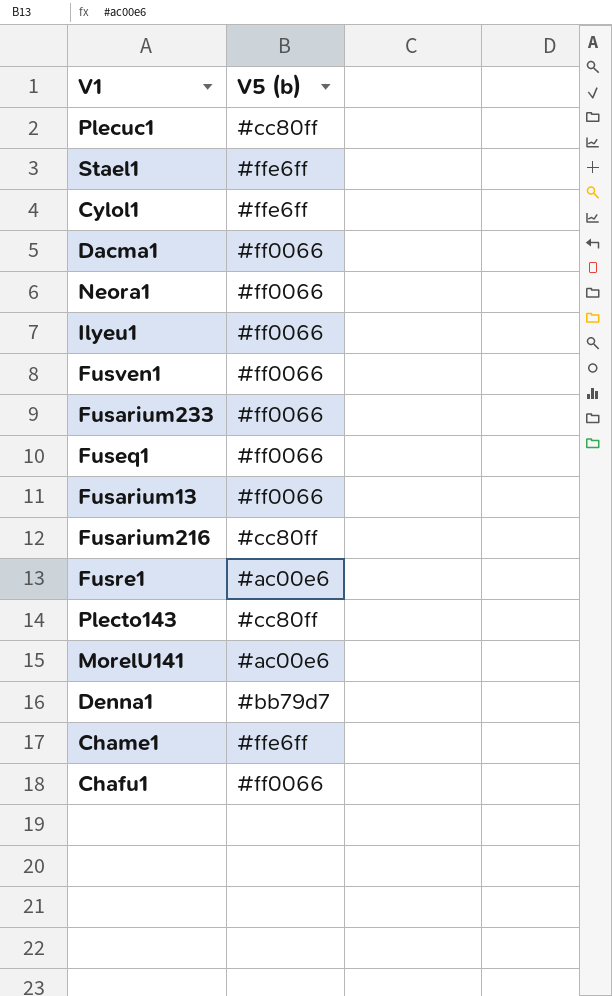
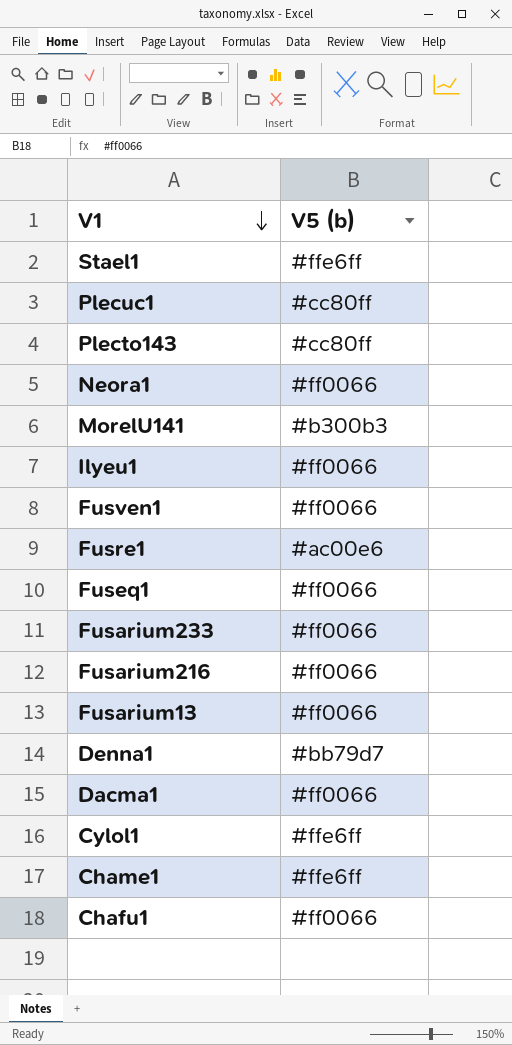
row order: none -> V1 descending
MorelU141 | V5 (b): #ac00e6 -> #b300b3
Fusarium216 | V5 (b): #cc80ff -> #ff0066

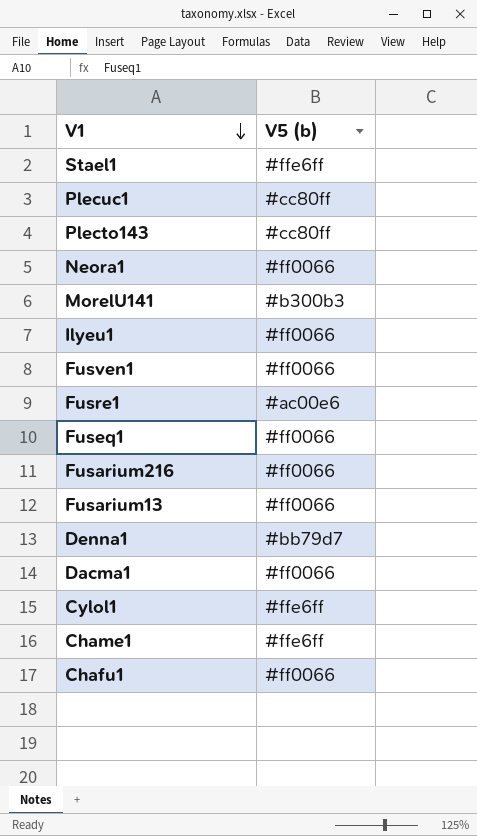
row Fusarium233: #ff0066 -> none

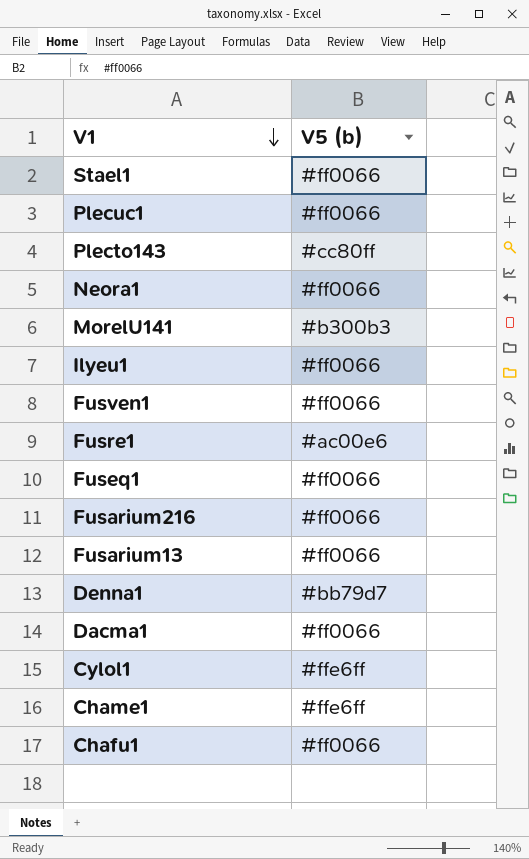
Stael1 | V5 (b): #ffe6ff -> #ff0066
Plecuc1 | V5 (b): #cc80ff -> #ff0066

